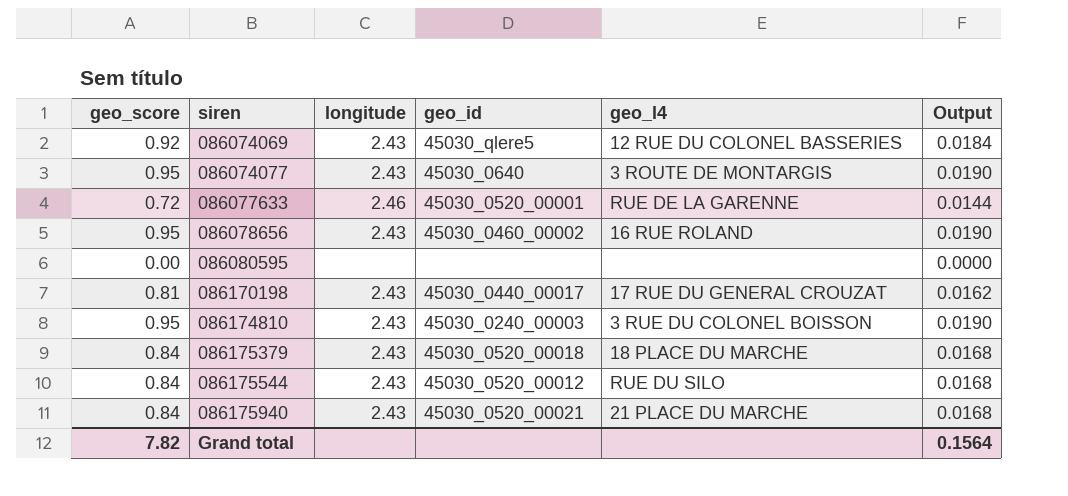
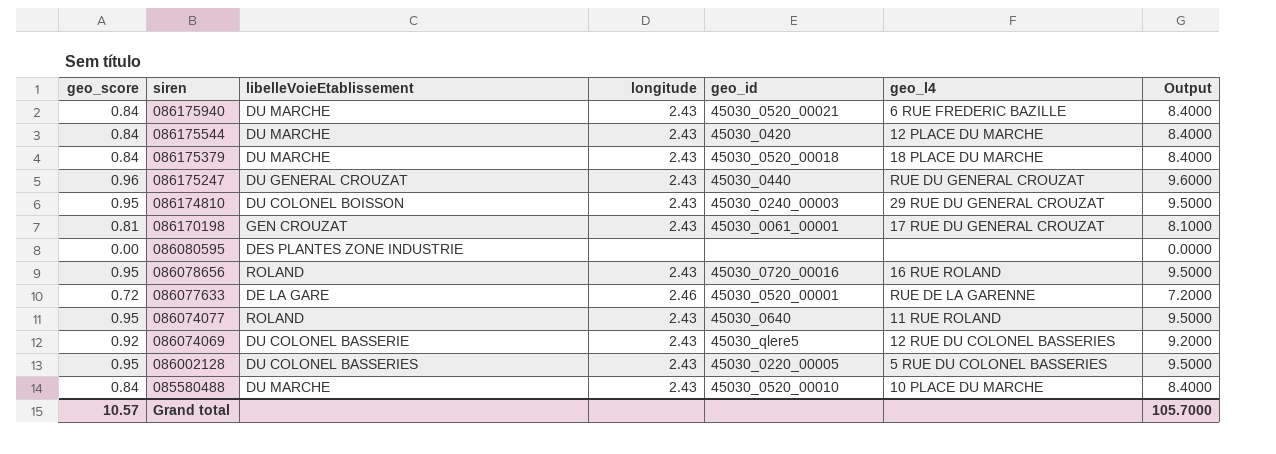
row order: siren ascending -> siren descending
column libelleVoieEtablissement | position: none -> 3
column Output | formula: [geo_score] * 0.02 -> [geo_score] * 10
086175940 | geo_l4: 21 PLACE DU MARCHE -> 6 RUE FREDERIC BAZILLE
086175544 | geo_id: 45030_0520_00012 -> 45030_0420
086175544 | geo_l4: RUE DU SILO -> 12 PLACE DU MARCHE
row 086175247: none -> 0.96 | DU GENERAL CROUZAT | 2.43 | 45030_0440 | RUE DU GENERAL CROUZAT | 9.6000
086174810 | geo_l4: 3 RUE DU COLONEL BOISSON -> 29 RUE DU GENERAL CROUZAT
086170198 | geo_id: 45030_0440_00017 -> 45030_0061_00001
086078656 | geo_id: 45030_0460_00002 -> 45030_0720_00016
086074077 | geo_l4: 3 ROUTE DE MONTARGIS -> 11 RUE ROLAND
row 086002128: none -> 0.95 | DU COLONEL BASSERIES | 2.43 | 45030_0220_00005 | 5 RUE DU COLONEL BASSERIES | 9.5000
row 085580488: none -> 0.84 | DU MARCHE | 2.43 | 45030_0520_00010 | 10 PLACE DU MARCHE | 8.4000
Grand total | geo_score: 7.82 -> 10.57
Grand total | Output: 0.1564 -> 105.7000

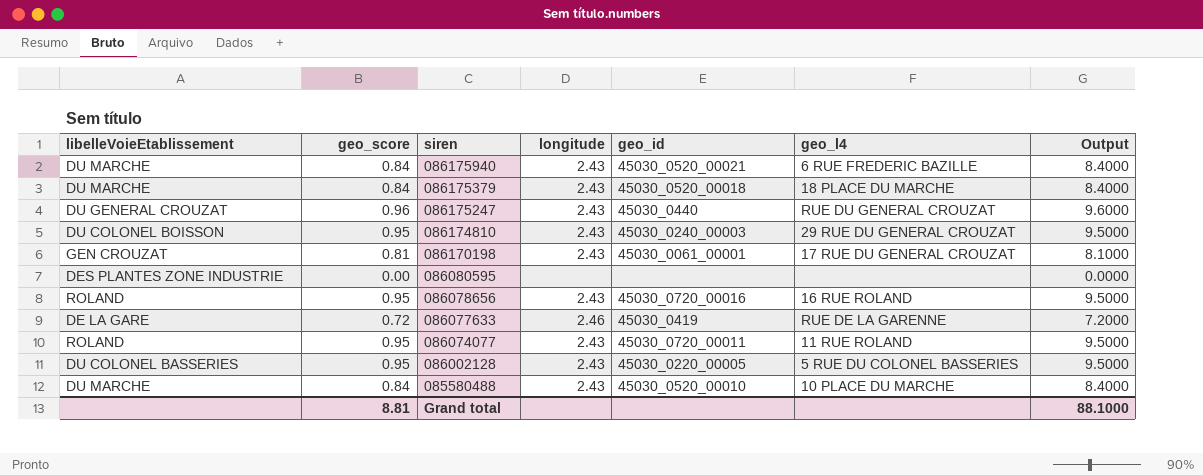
column libelleVoieEtablissement | position: 3 -> 1
row 086175544: 0.84 | DU MARCHE | 2.43 | 45030_0420 | 12 PLACE DU MARCHE | 8.4000 -> none
row 086074069: 0.92 | DU COLONEL BASSERIE | 2.43 | 45030_qlere5 | 12 RUE DU COLONEL BASSERIES | 9.2000 -> none
086077633 | geo_id: 45030_0520_00001 -> 45030_0419
086074077 | geo_id: 45030_0640 -> 45030_0720_00011
Grand total | geo_score: 10.57 -> 8.81
Grand total | Output: 105.7000 -> 88.1000

